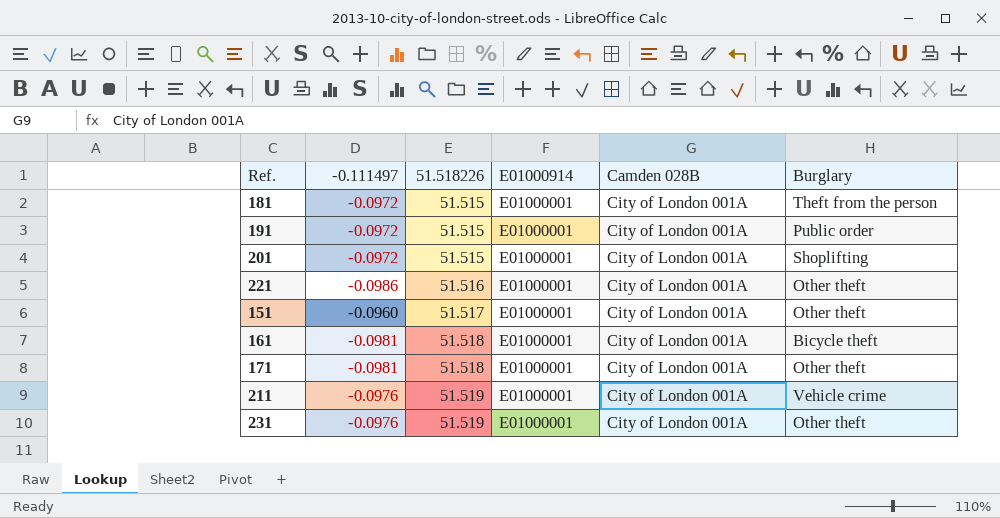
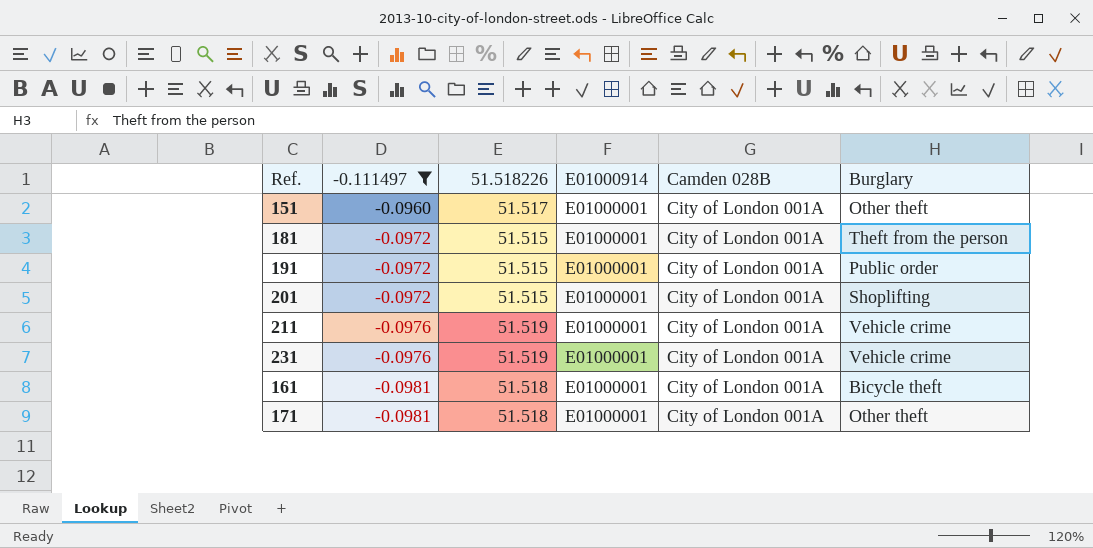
filter: none -> -0.111497 != -0.0986
row order: 51.518226 ascending -> -0.111497 descending
231 | Burglary: Other theft -> Vehicle crime

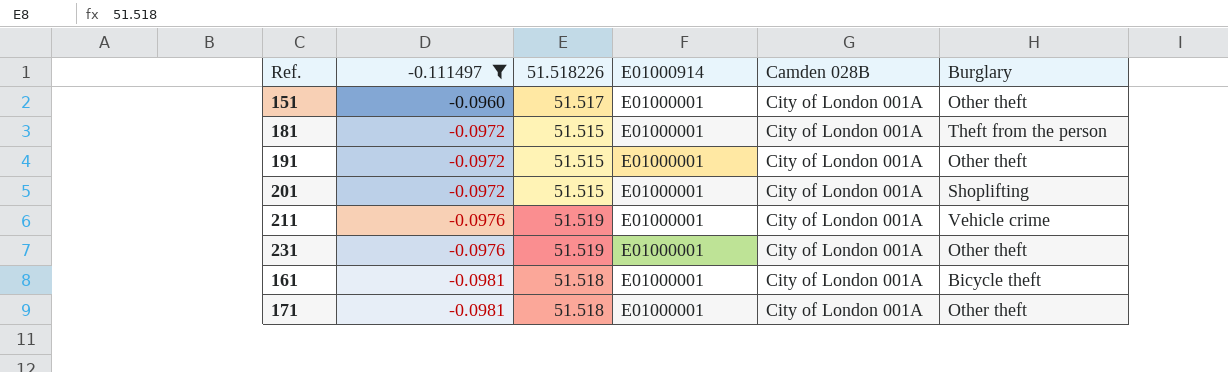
191 | Burglary: Public order -> Other theft
231 | Burglary: Vehicle crime -> Other theft

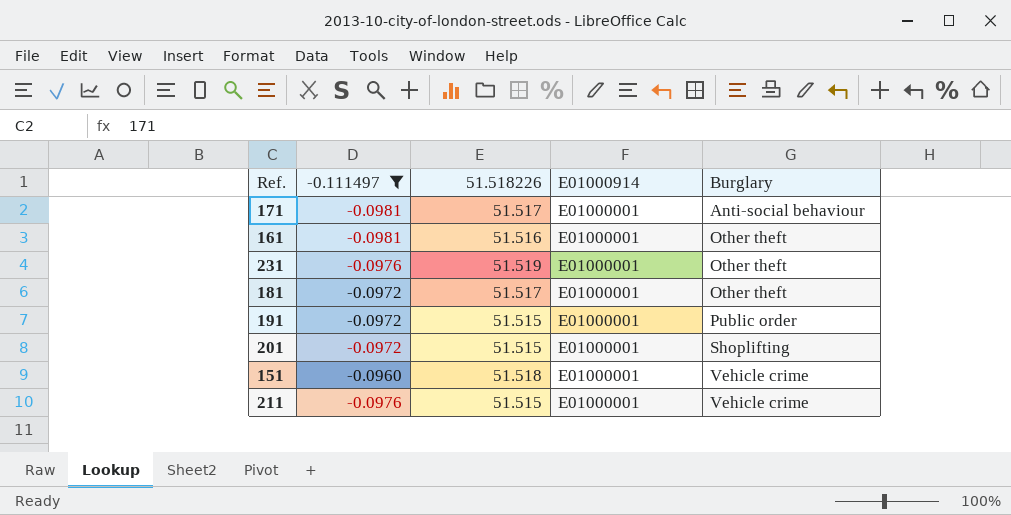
row order: -0.111497 descending -> Burglary ascending
column Camden 028B | position: 5 -> none
171 | 51.518226: 51.518 -> 51.517
171 | Burglary: Other theft -> Anti-social behaviour
161 | 51.518226: 51.518 -> 51.516
161 | Burglary: Bicycle theft -> Other theft
181 | 51.518226: 51.515 -> 51.517
181 | Burglary: Theft from the person -> Other theft
191 | Burglary: Other theft -> Public order
151 | 51.518226: 51.517 -> 51.518
151 | Burglary: Other theft -> Vehicle crime
211 | 51.518226: 51.519 -> 51.515

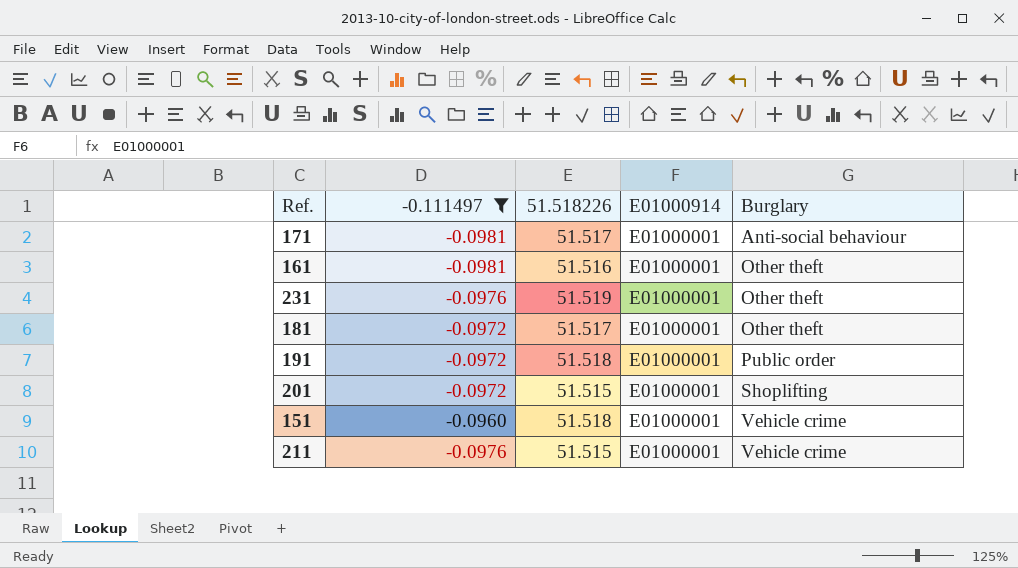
191 | 51.518226: 51.515 -> 51.518

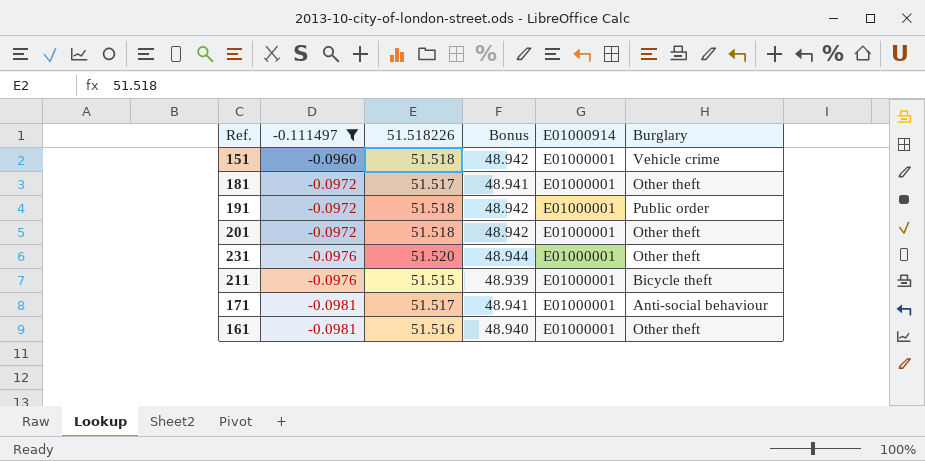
row order: Burglary ascending -> -0.111497 descending
column Bonus | formula: none -> [51.518226] * 0.95
201 | 51.518226: 51.515 -> 51.518
201 | Burglary: Shoplifting -> Other theft
231 | 51.518226: 51.519 -> 51.520
211 | Burglary: Vehicle crime -> Bicycle theft

